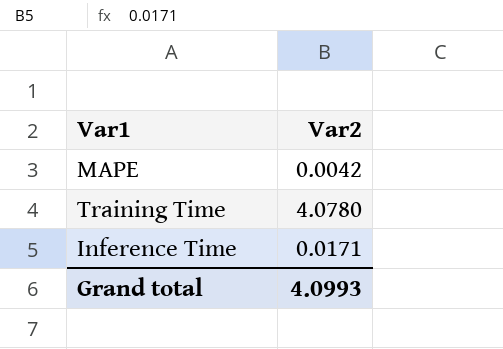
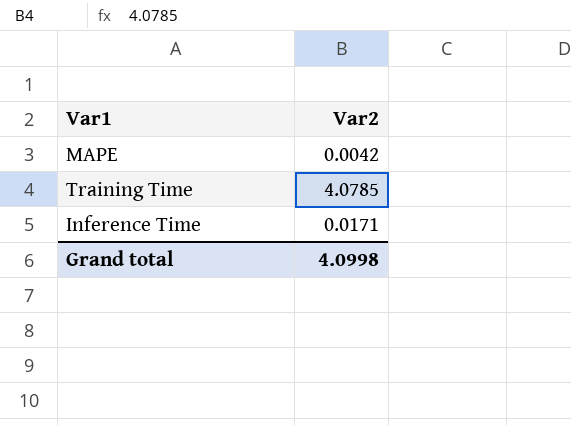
Training Time | Var2: 4.0780 -> 4.0785
Grand total | Var2: 4.0993 -> 4.0998

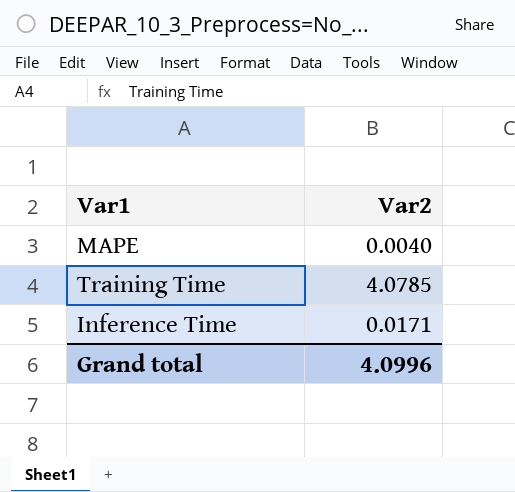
MAPE | Var2: 0.0042 -> 0.0040
Grand total | Var2: 4.0998 -> 4.0996

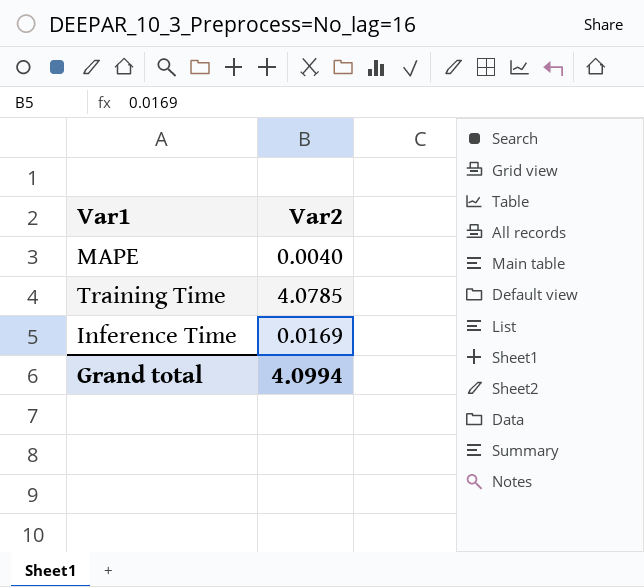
Inference Time | Var2: 0.0171 -> 0.0169
Grand total | Var2: 4.0996 -> 4.0994

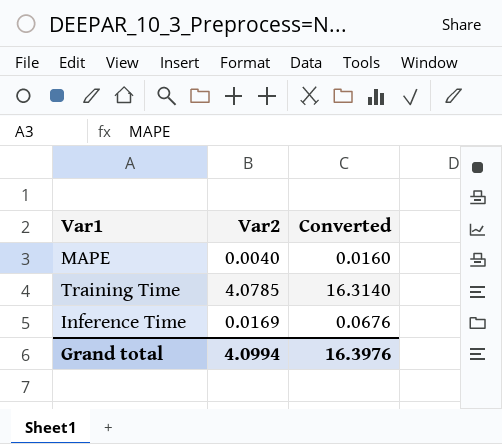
column Converted | formula: none -> [Var2] * 4

